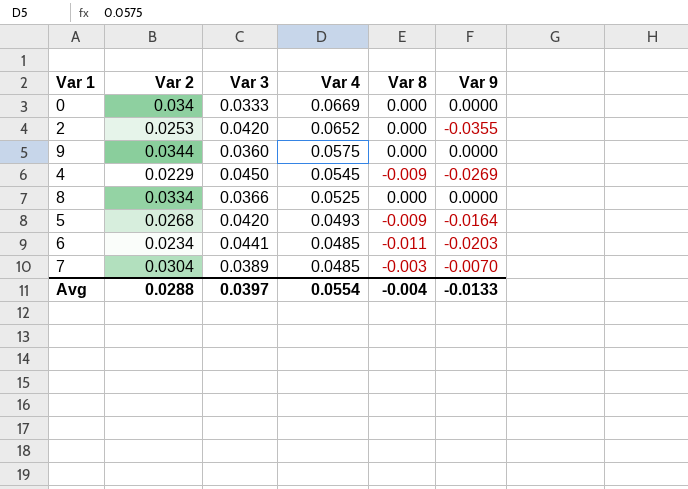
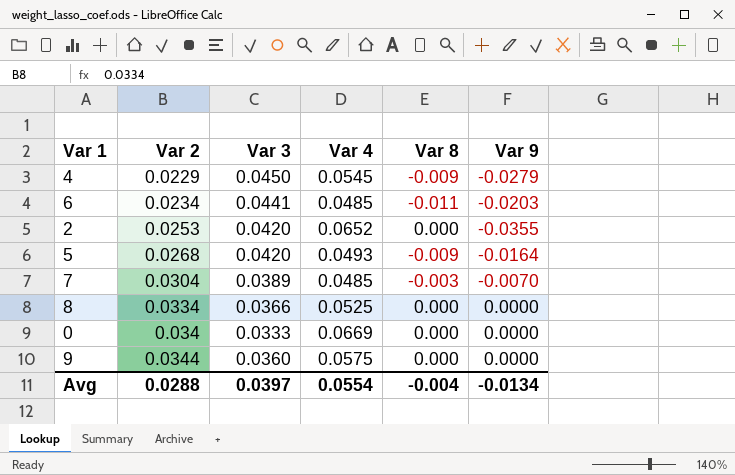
row order: Var 4 descending -> Var 2 ascending
4 | Var 9: -0.0269 -> -0.0279
Avg | Var 9: -0.0133 -> -0.0134

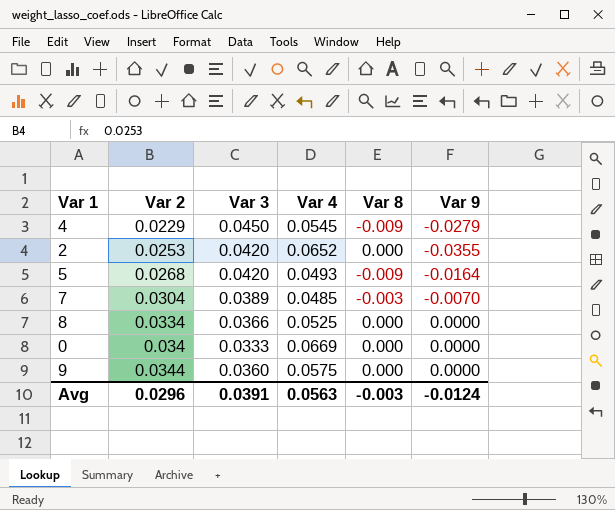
row 6: 0.0234 | 0.0441 | 0.0485 | -0.011 | -0.0203 -> none
Avg | Var 2: 0.0288 -> 0.0296
Avg | Var 3: 0.0397 -> 0.0391
Avg | Var 4: 0.0554 -> 0.0563
Avg | Var 8: -0.004 -> -0.003
Avg | Var 9: -0.0134 -> -0.0124

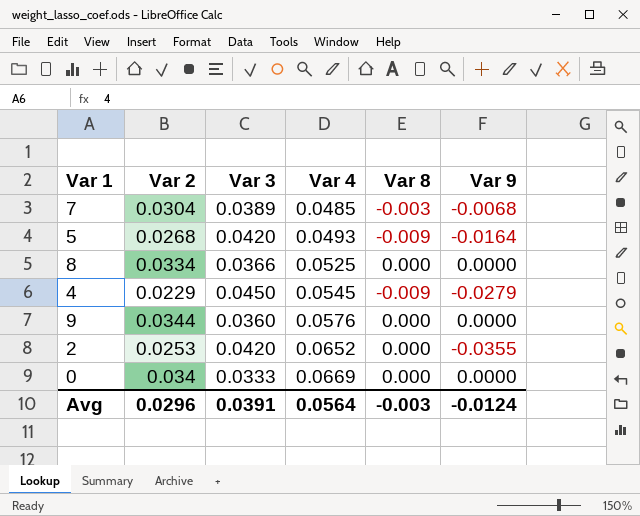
row order: Var 2 ascending -> Var 4 ascending
7 | Var 9: -0.0070 -> -0.0068
9 | Var 4: 0.0575 -> 0.0576
Avg | Var 4: 0.0563 -> 0.0564

